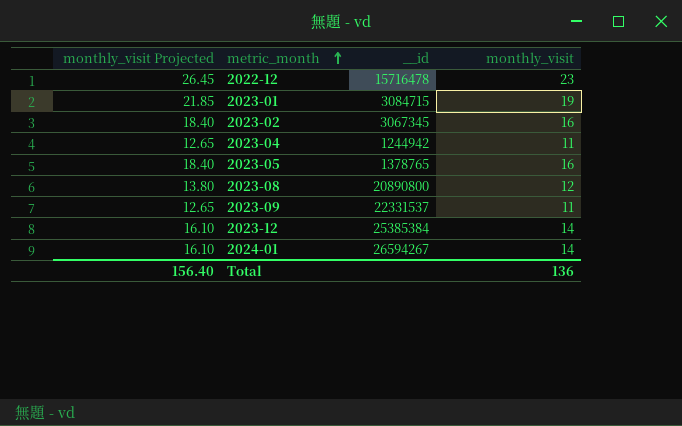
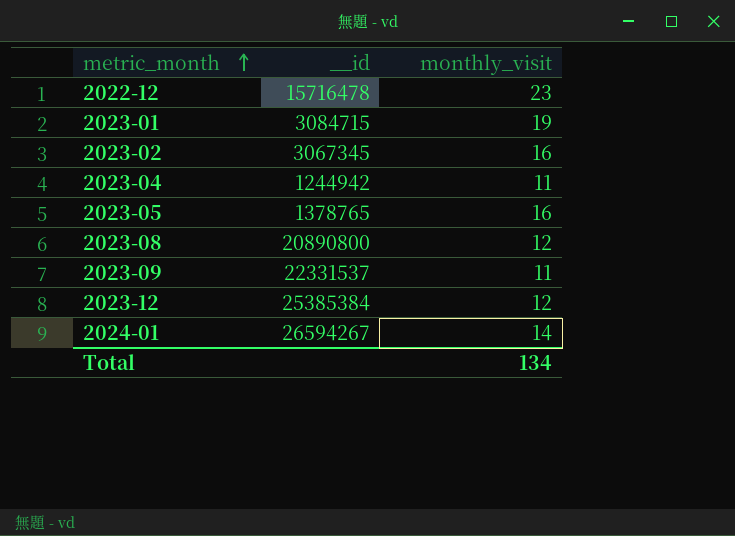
column monthly_visit Projected | formula: [monthly_visit] * 1.15 -> none
2023-12 | monthly_visit: 14 -> 12
Total | monthly_visit: 136 -> 134

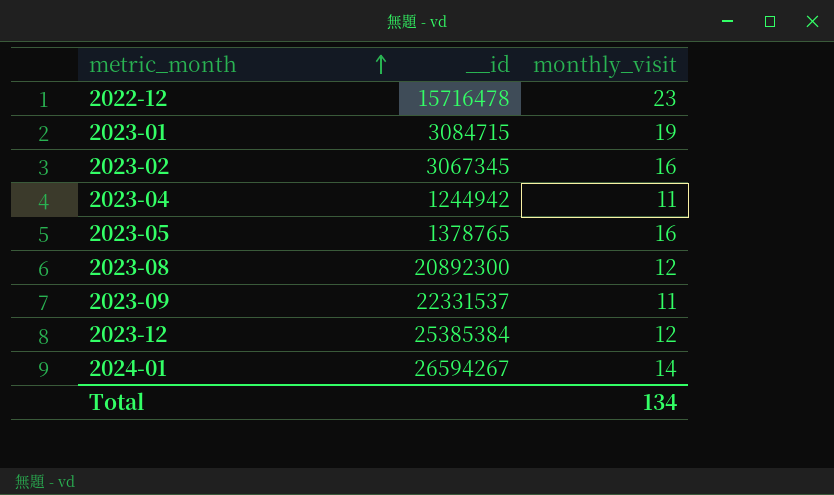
2023-08 | __id: 20890800 -> 20892300

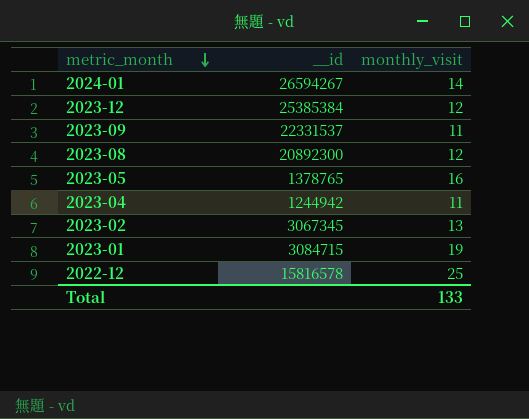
row order: metric_month ascending -> metric_month descending
2023-02 | monthly_visit: 16 -> 13
2022-12 | __id: 15716478 -> 15816578
2022-12 | monthly_visit: 23 -> 25
Total | monthly_visit: 134 -> 133

